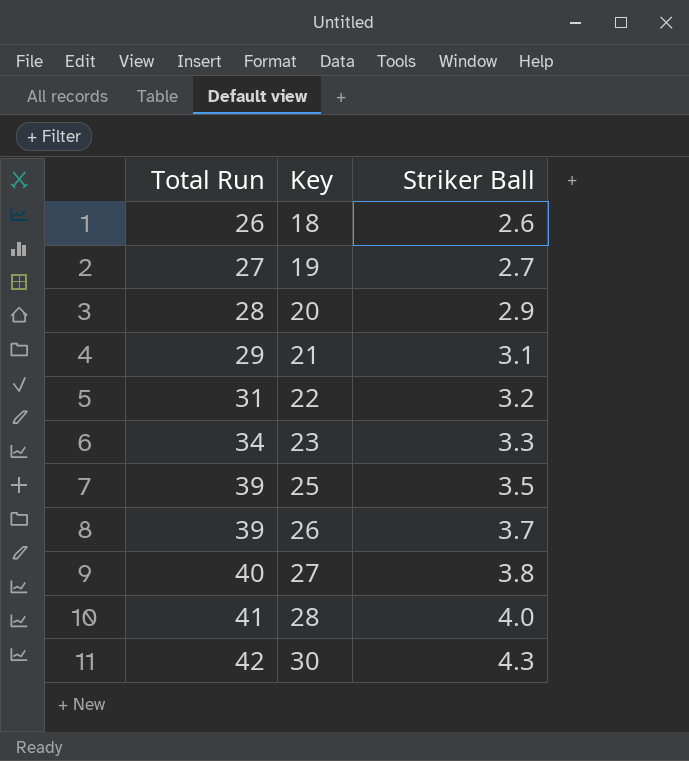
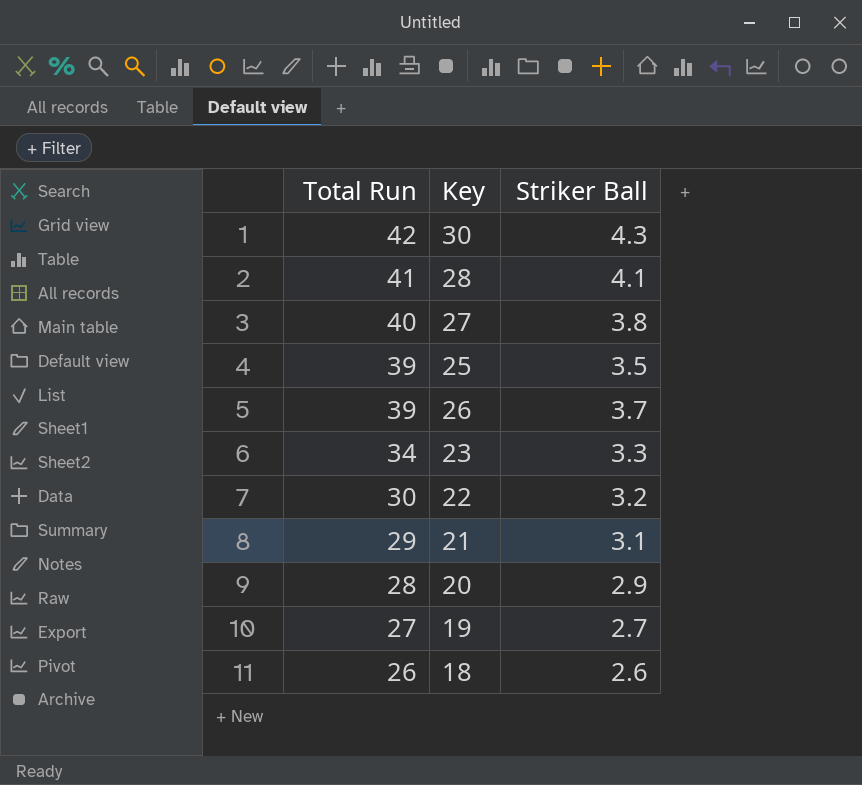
row order: Total Run ascending -> Total Run descending
28 | Striker Ball: 4.0 -> 4.1
22 | Total Run: 31 -> 30

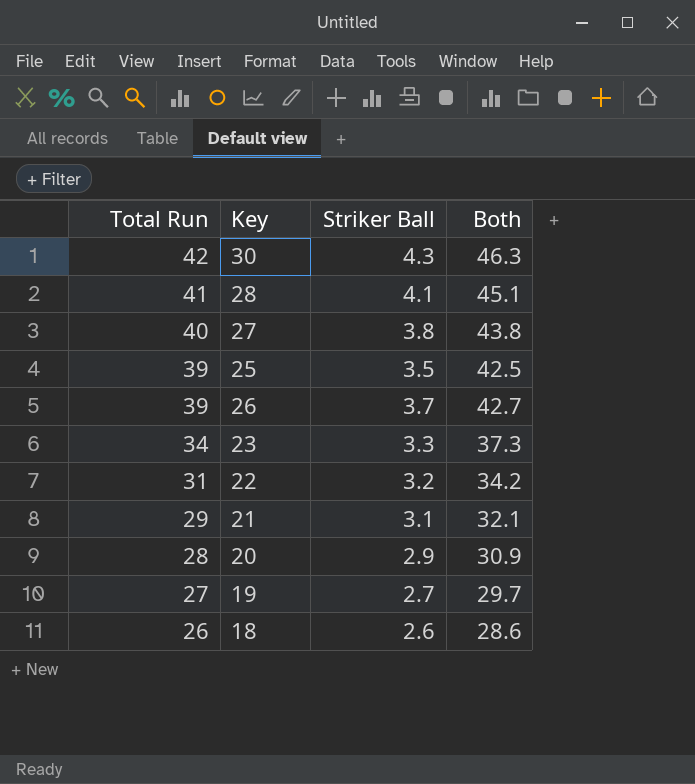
column Both | formula: none -> [Total Run] + [Striker Ball]
22 | Total Run: 30 -> 31

